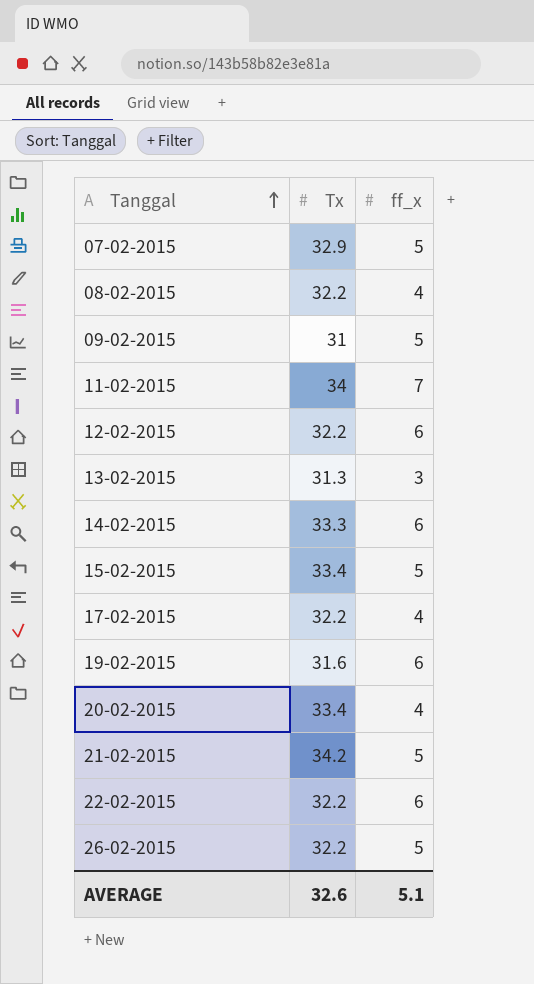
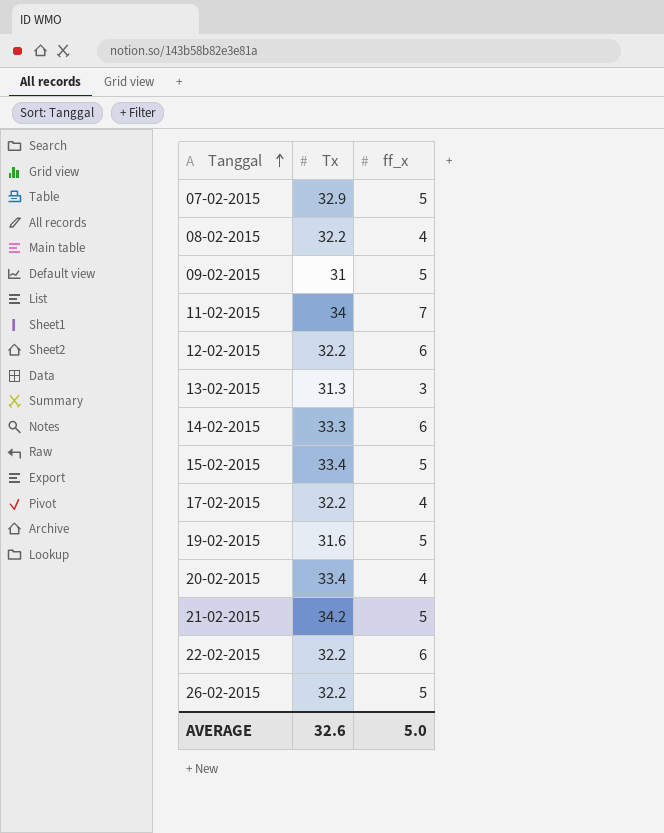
19-02-2015 | ff_x: 6 -> 5
AVERAGE | ff_x: 5.1 -> 5.0

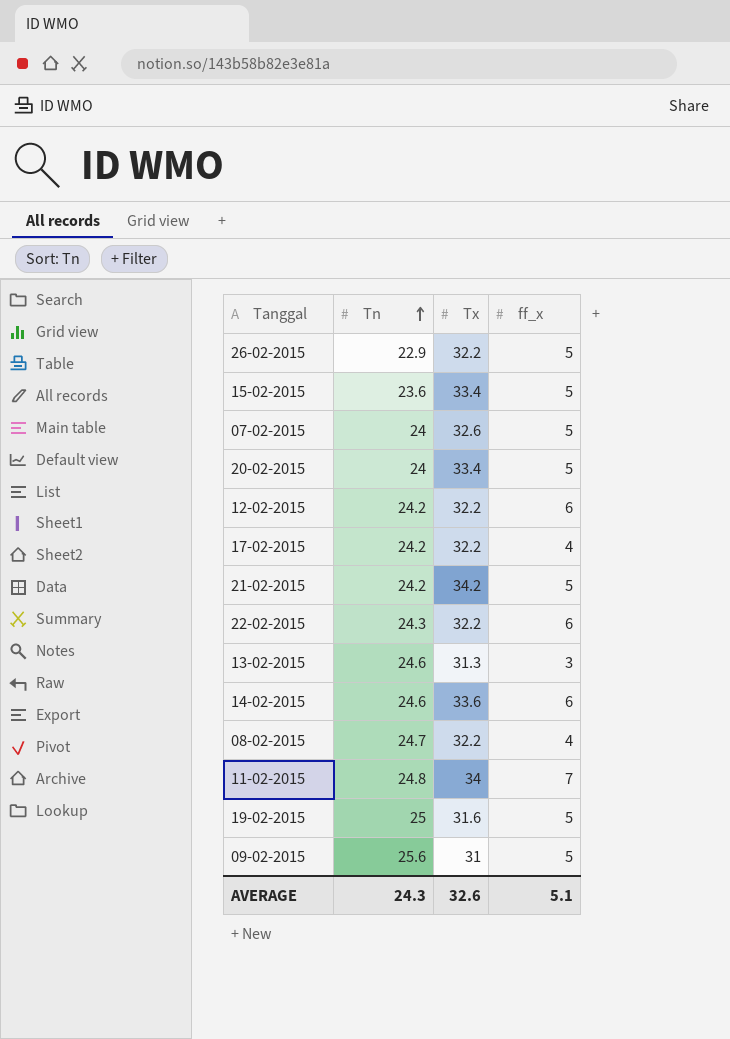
row order: Tanggal ascending -> Tn ascending
column Tn | position: none -> 2
07-02-2015 | Tx: 32.9 -> 32.6
20-02-2015 | ff_x: 4 -> 5
14-02-2015 | Tx: 33.3 -> 33.6
AVERAGE | ff_x: 5.0 -> 5.1

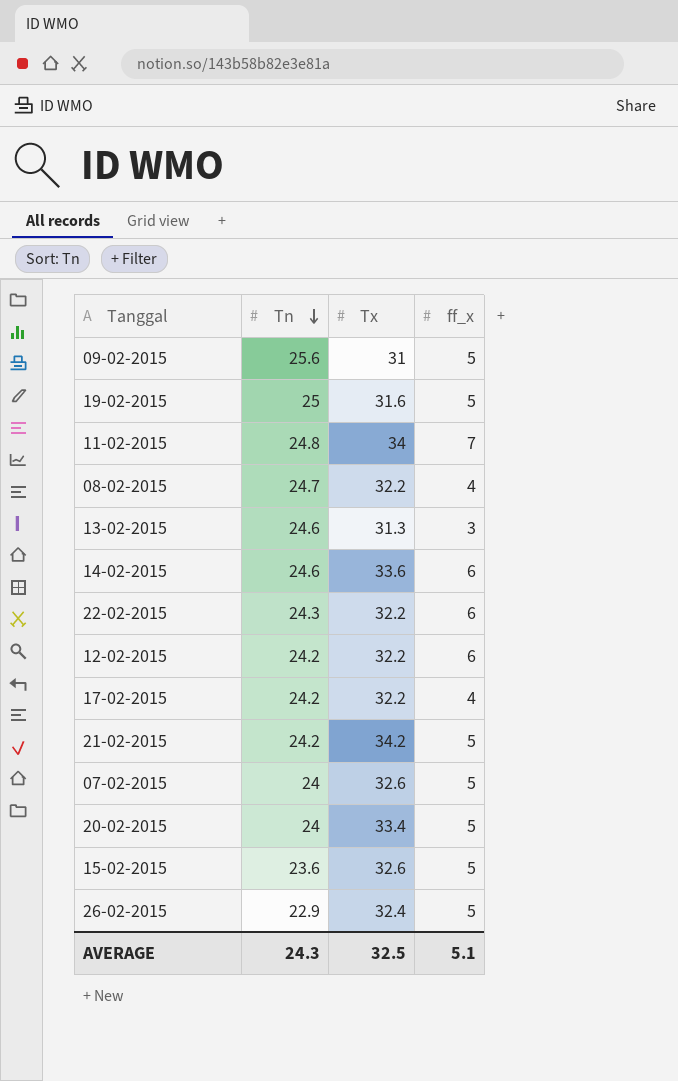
row order: Tn ascending -> Tn descending
15-02-2015 | Tx: 33.4 -> 32.6
26-02-2015 | Tx: 32.2 -> 32.4
AVERAGE | Tx: 32.6 -> 32.5

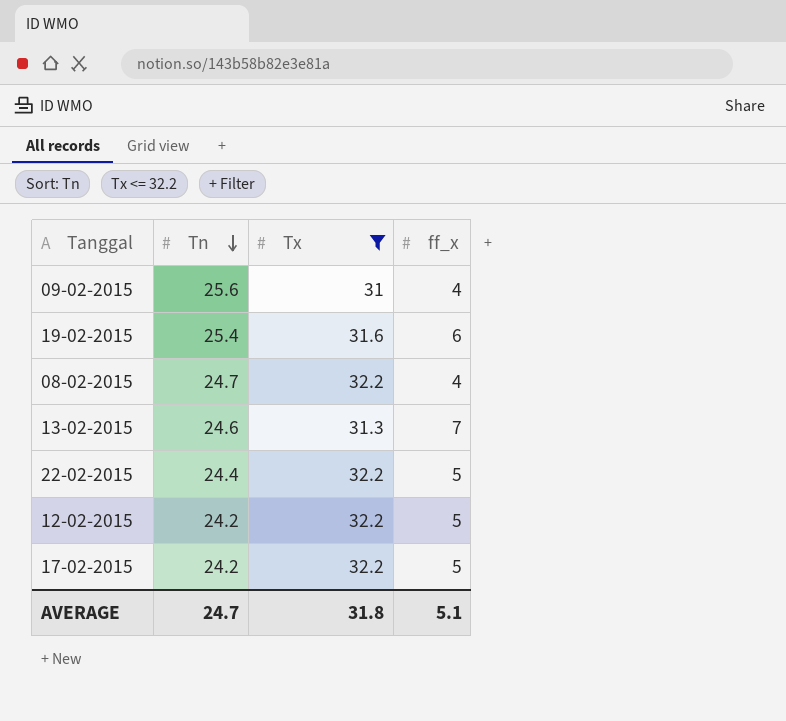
filter: none -> Tx <= 32.2
09-02-2015 | ff_x: 5 -> 4
19-02-2015 | Tn: 25 -> 25.4
19-02-2015 | ff_x: 5 -> 6
13-02-2015 | ff_x: 3 -> 7
22-02-2015 | Tn: 24.3 -> 24.4
22-02-2015 | ff_x: 6 -> 5
12-02-2015 | ff_x: 6 -> 5
17-02-2015 | ff_x: 4 -> 5
AVERAGE | Tn: 24.3 -> 24.7
AVERAGE | Tx: 32.5 -> 31.8

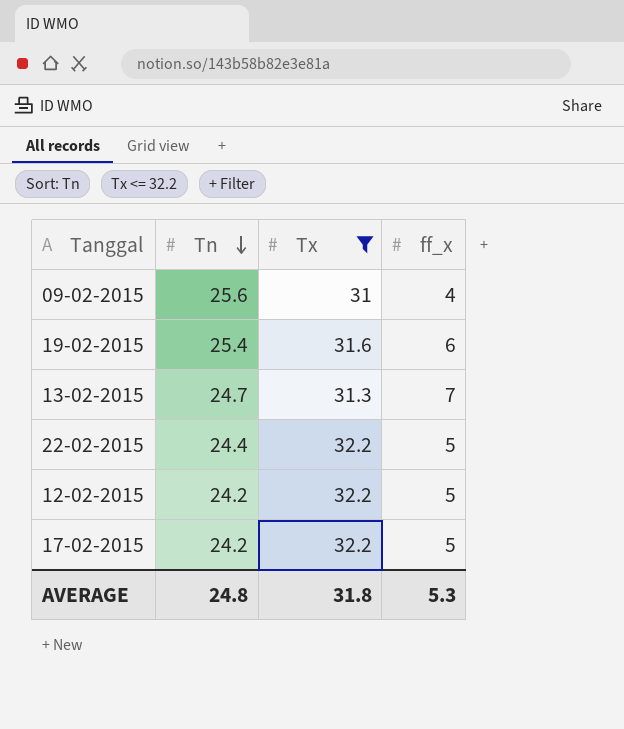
row 08-02-2015: 24.7 | 32.2 | 4 -> none
13-02-2015 | Tn: 24.6 -> 24.7
AVERAGE | Tn: 24.7 -> 24.8
AVERAGE | ff_x: 5.1 -> 5.3

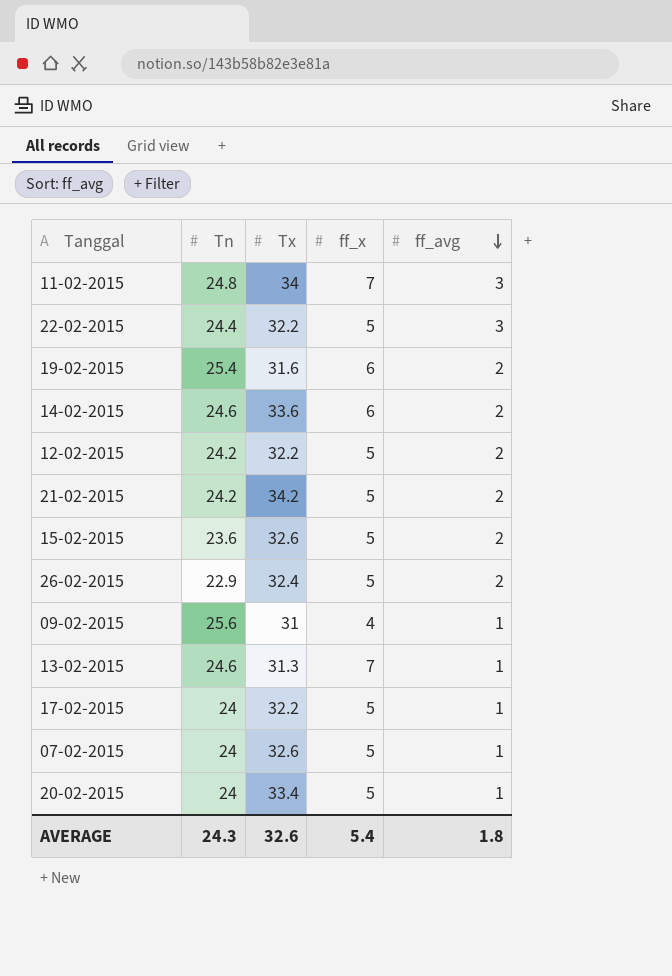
filter: Tx <= 32.2 -> none
row order: Tn descending -> ff_avg descending
column ff_avg | position: none -> 5
13-02-2015 | Tn: 24.7 -> 24.6
17-02-2015 | Tn: 24.2 -> 24
AVERAGE | Tn: 24.8 -> 24.3
AVERAGE | Tx: 31.8 -> 32.6
AVERAGE | ff_x: 5.3 -> 5.4

